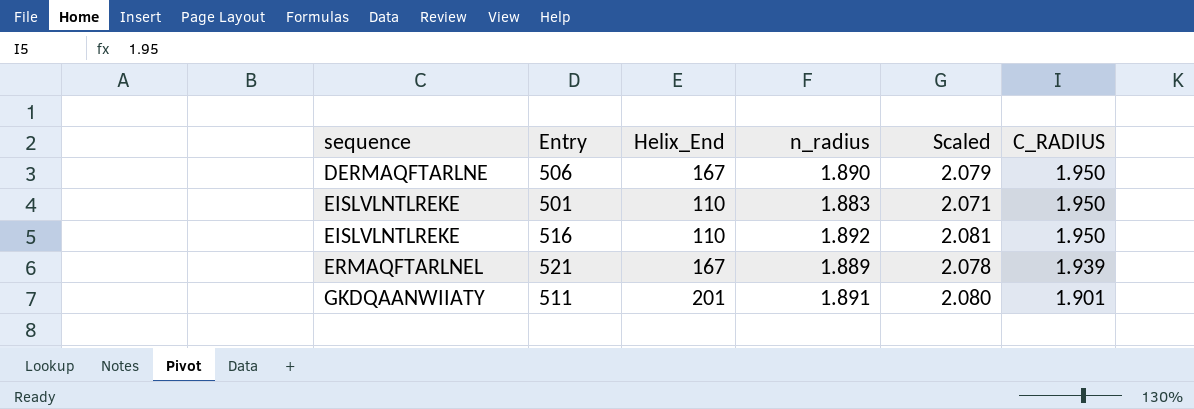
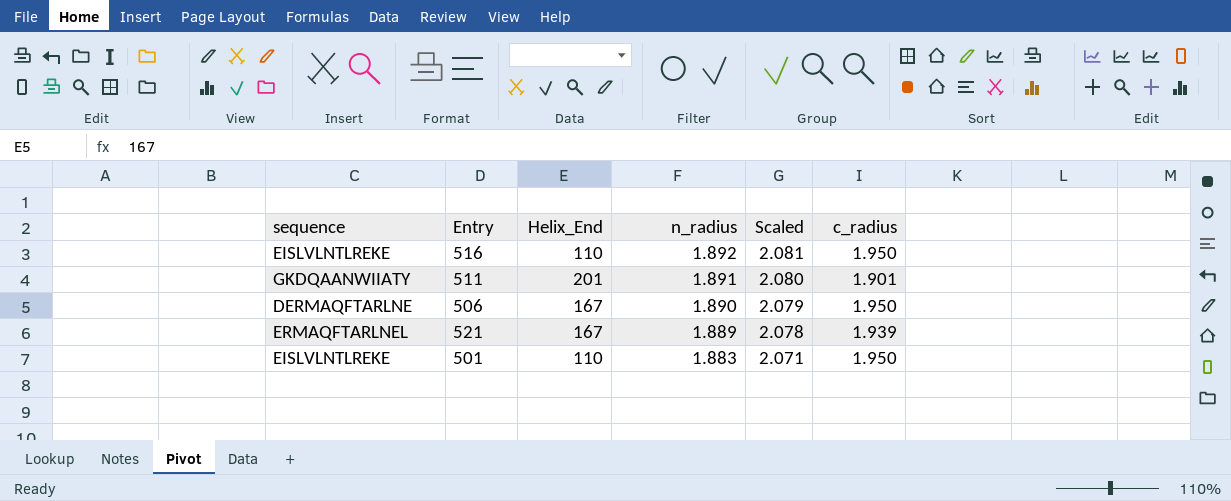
row order: sequence ascending -> n_radius descending
column name: C_RADIUS -> c_radius

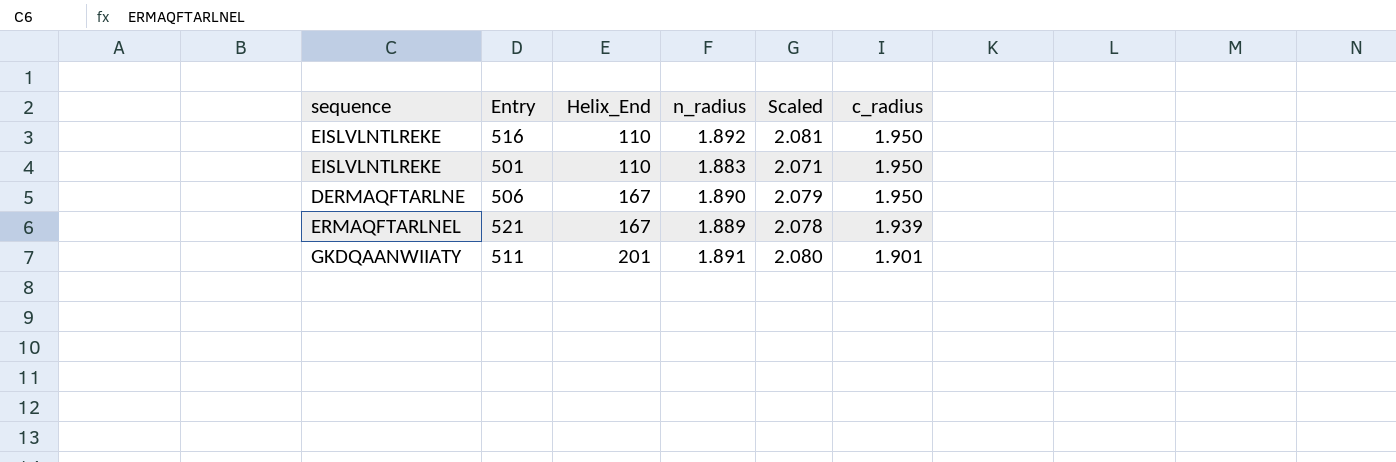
row order: n_radius descending -> Helix_End ascending

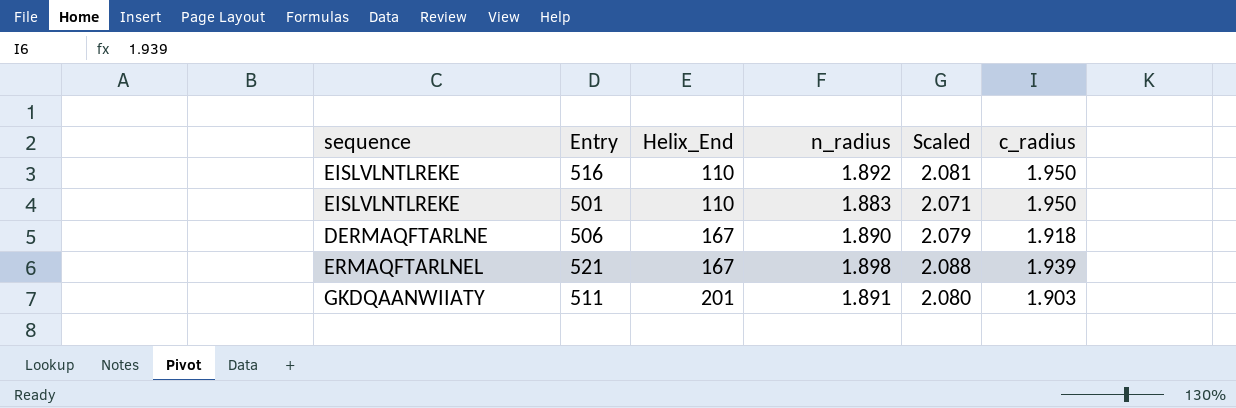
506 | c_radius: 1.950 -> 1.918
521 | n_radius: 1.889 -> 1.898
521 | Scaled: 2.078 -> 2.088
511 | c_radius: 1.901 -> 1.903

